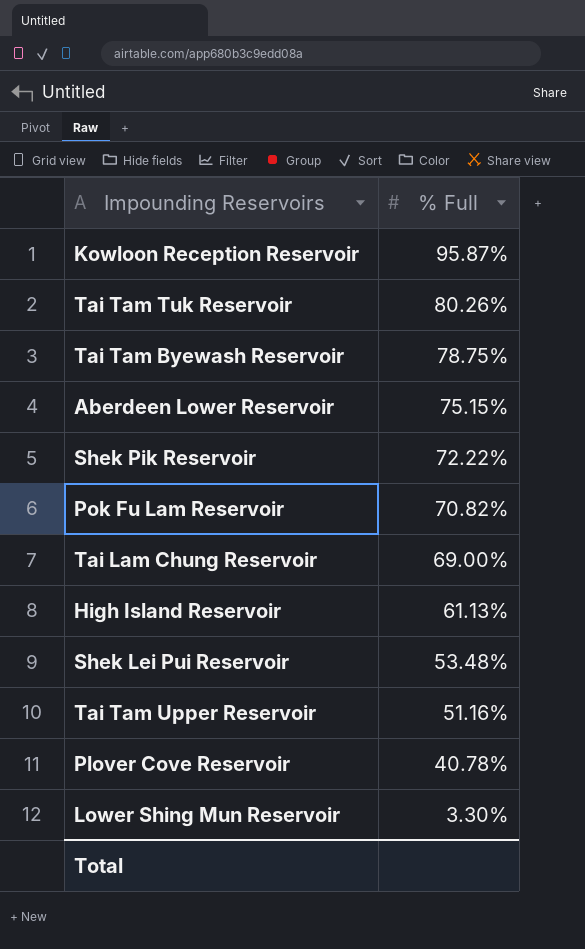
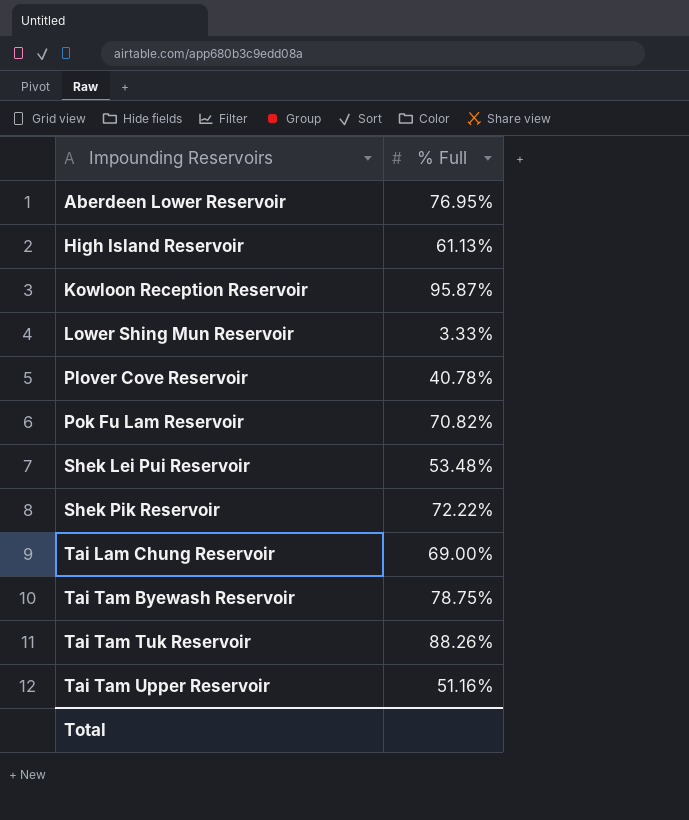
row order: % Full descending -> Impounding Reservoirs ascending
Aberdeen Lower Reservoir | % Full: 75.15% -> 76.95%
Lower Shing Mun Reservoir | % Full: 3.30% -> 3.33%
Tai Tam Tuk Reservoir | % Full: 80.26% -> 88.26%

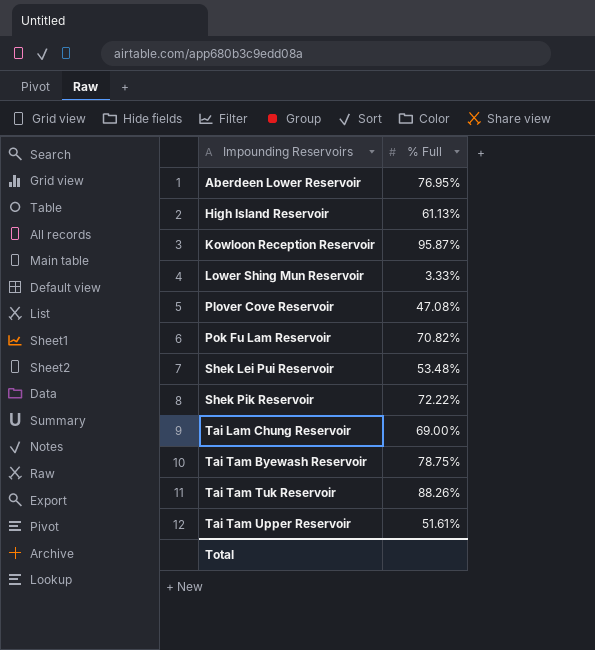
Plover Cove Reservoir | % Full: 40.78% -> 47.08%
Tai Tam Upper Reservoir | % Full: 51.16% -> 51.61%

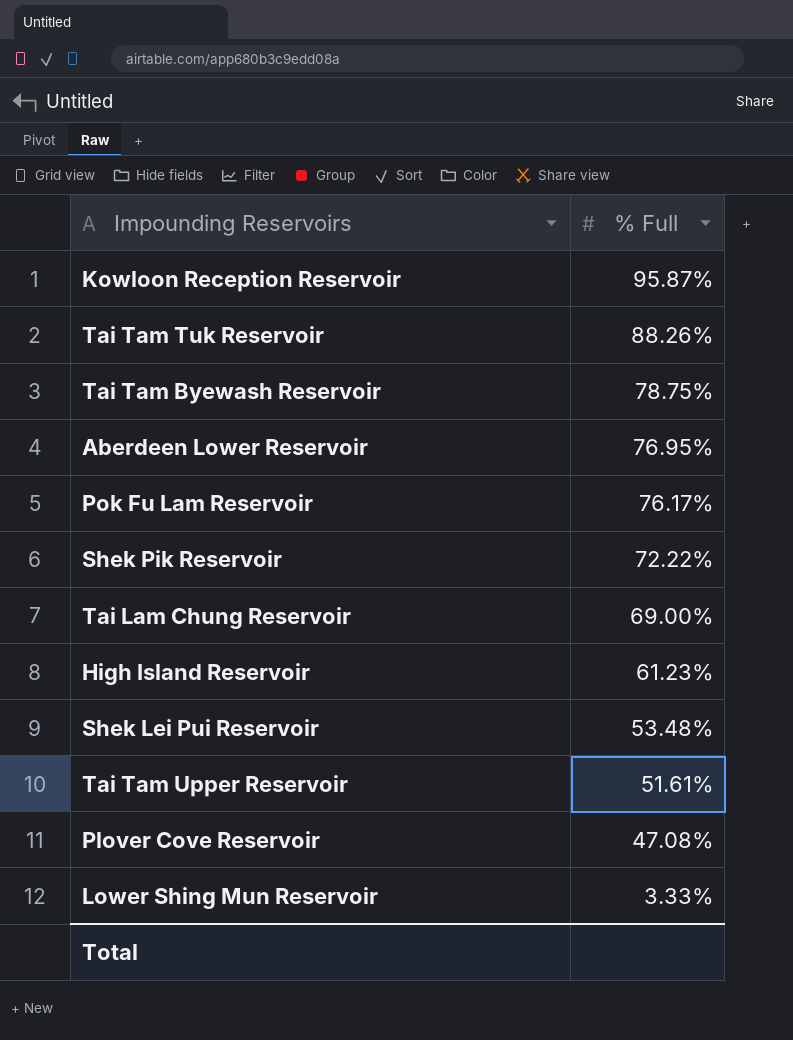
row order: Impounding Reservoirs ascending -> % Full descending
Pok Fu Lam Reservoir | % Full: 70.82% -> 76.17%
High Island Reservoir | % Full: 61.13% -> 61.23%

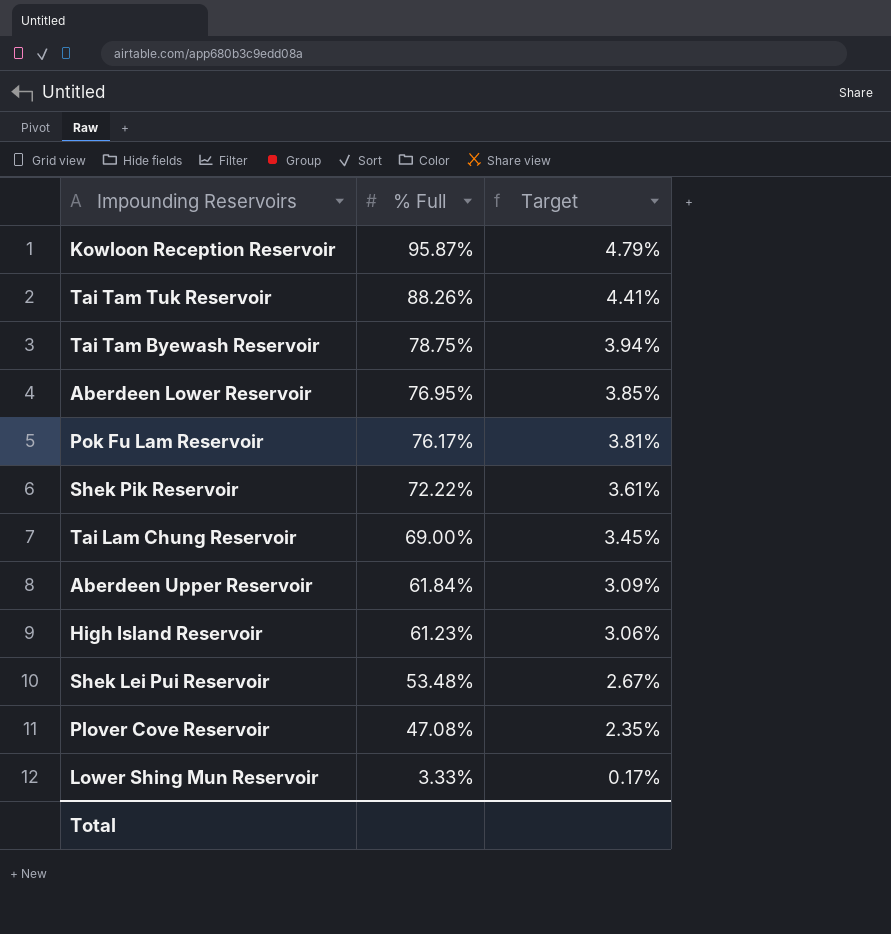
column Target | formula: none -> [% Full] * 0.05
row Tai Tam Upper Reservoir: 51.61% -> none
row Aberdeen Upper Reservoir: none -> 61.84% | 3.09%

